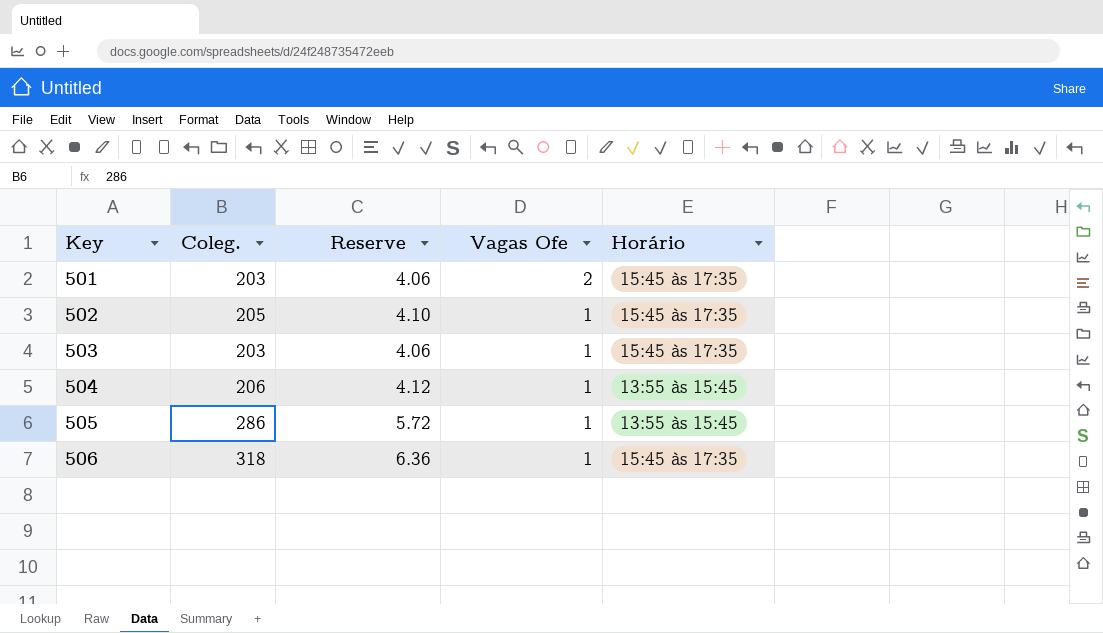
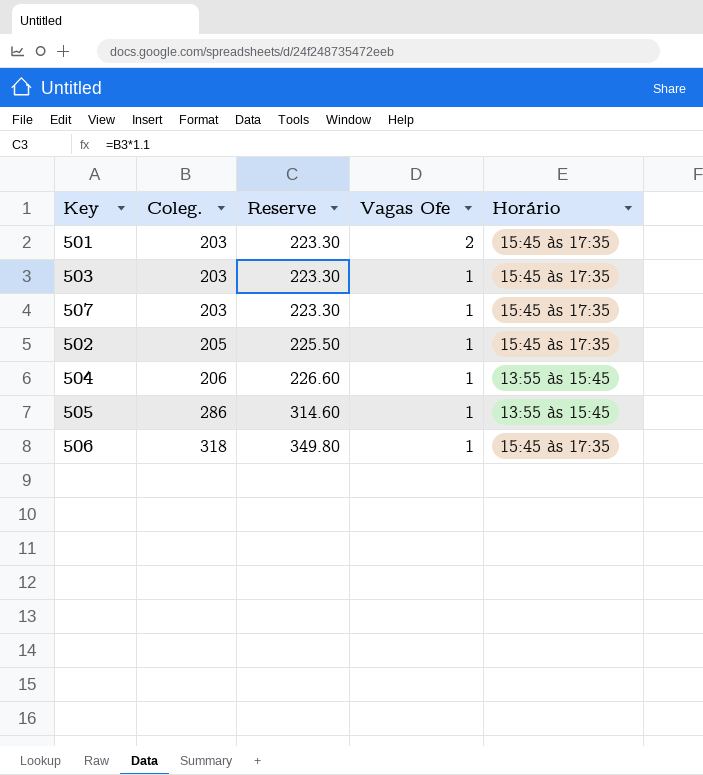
row order: Key ascending -> Coleg. ascending
column Reserve | formula: [Coleg.] * 0.02 -> [Coleg.] * 1.1
row 507: none -> 203 | 223.30 | 1 | 15:45 às 17:35

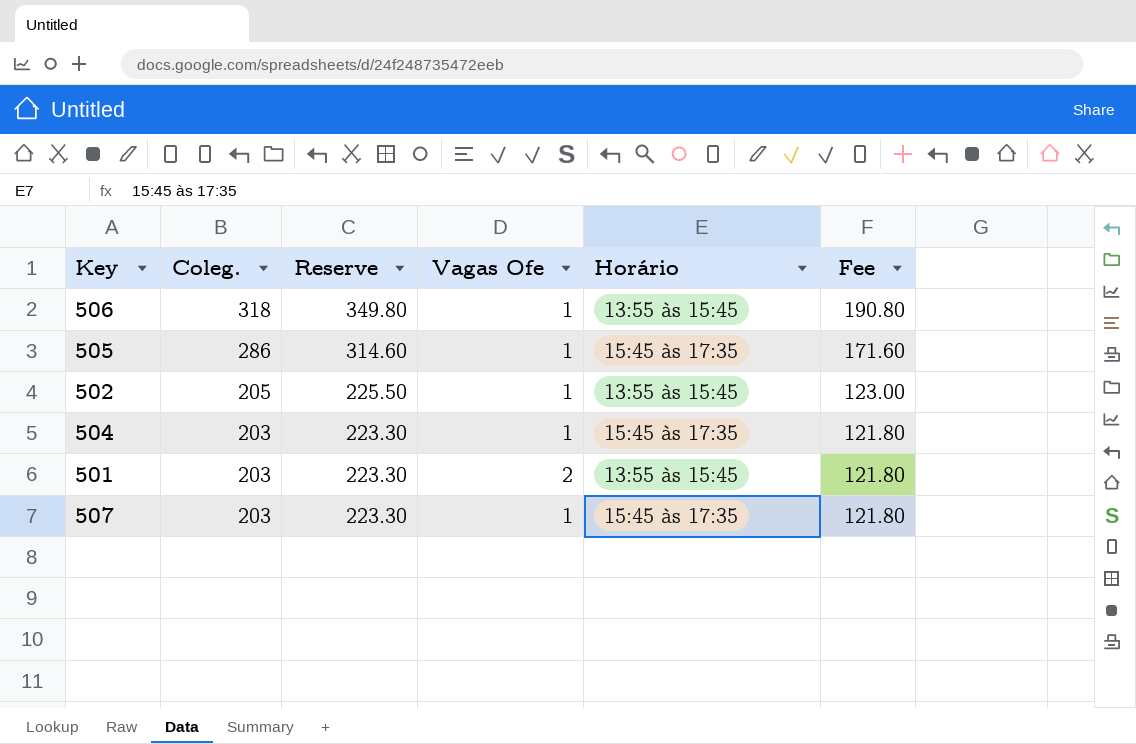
row order: Coleg. ascending -> Coleg. descending
column Fee | formula: none -> [Coleg.] * 0.6
row 503: 203 | 223.30 | 1 | 15:45 às 17:35 -> none
506 | Horário: 15:45 às 17:35 -> 13:55 às 15:45
505 | Horário: 13:55 às 15:45 -> 15:45 às 17:35
502 | Horário: 15:45 às 17:35 -> 13:55 às 15:45
504 | Coleg.: 206 -> 203
504 | Reserve: 226.60 -> 223.30
504 | Horário: 13:55 às 15:45 -> 15:45 às 17:35
501 | Horário: 15:45 às 17:35 -> 13:55 às 15:45

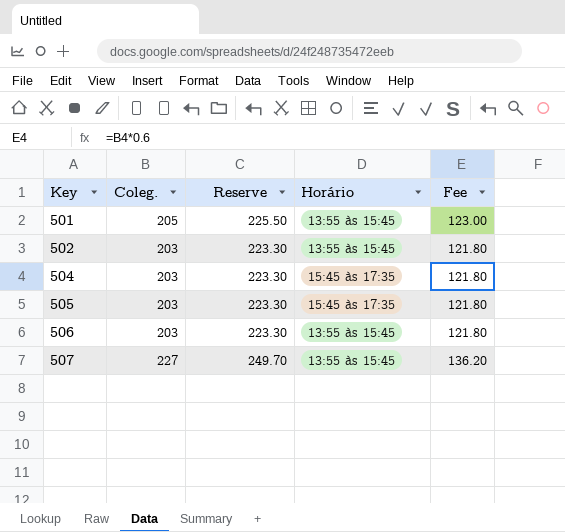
row order: Coleg. descending -> Key ascending
column Vagas Ofe | position: 4 -> none
501 | Coleg.: 203 -> 205
501 | Reserve: 223.30 -> 225.50
501 | Fee: 121.80 -> 123.00
502 | Coleg.: 205 -> 203
502 | Reserve: 225.50 -> 223.30
502 | Fee: 123.00 -> 121.80
505 | Coleg.: 286 -> 203
505 | Reserve: 314.60 -> 223.30
505 | Fee: 171.60 -> 121.80
506 | Coleg.: 318 -> 203
506 | Reserve: 349.80 -> 223.30
506 | Fee: 190.80 -> 121.80
507 | Coleg.: 203 -> 227
507 | Reserve: 223.30 -> 249.70
507 | Horário: 15:45 às 17:35 -> 13:55 às 15:45
507 | Fee: 121.80 -> 136.20

